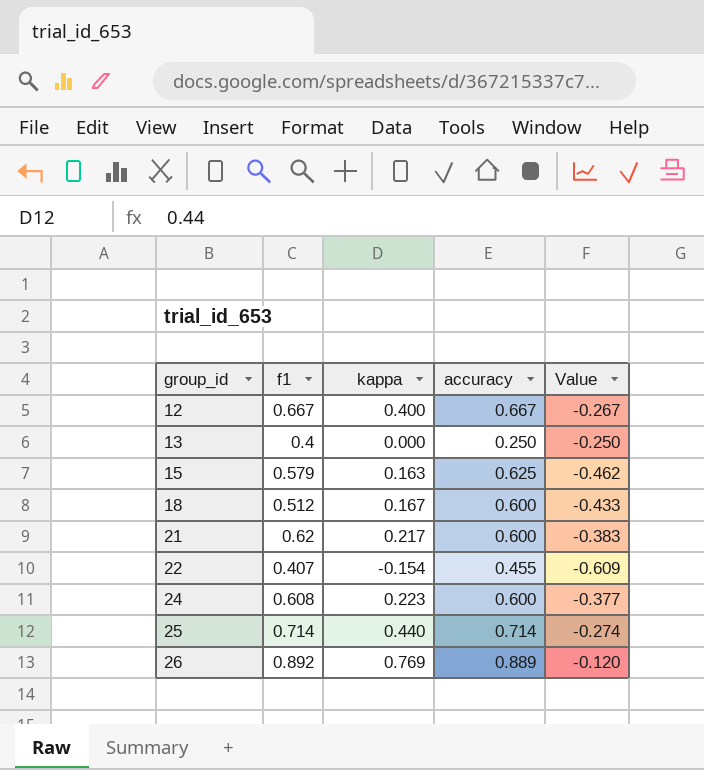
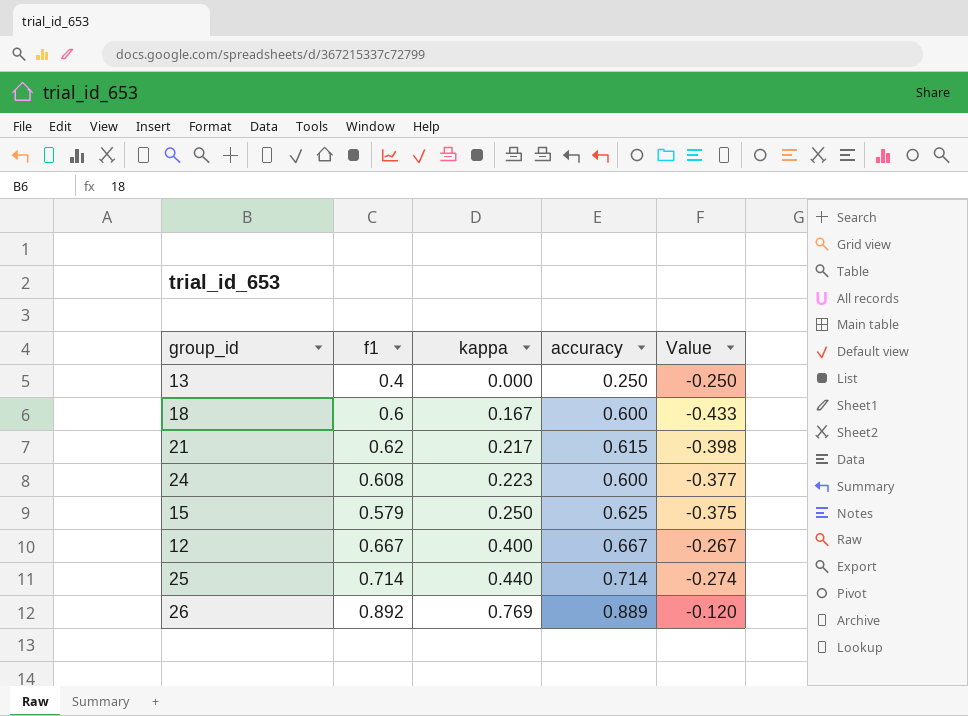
row order: group_id ascending -> kappa ascending
row 22: 0.407 | -0.154 | 0.455 | -0.609 -> none
18 | f1: 0.512 -> 0.6
21 | accuracy: 0.600 -> 0.615
21 | Value: -0.383 -> -0.398
15 | kappa: 0.163 -> 0.250
15 | Value: -0.462 -> -0.375

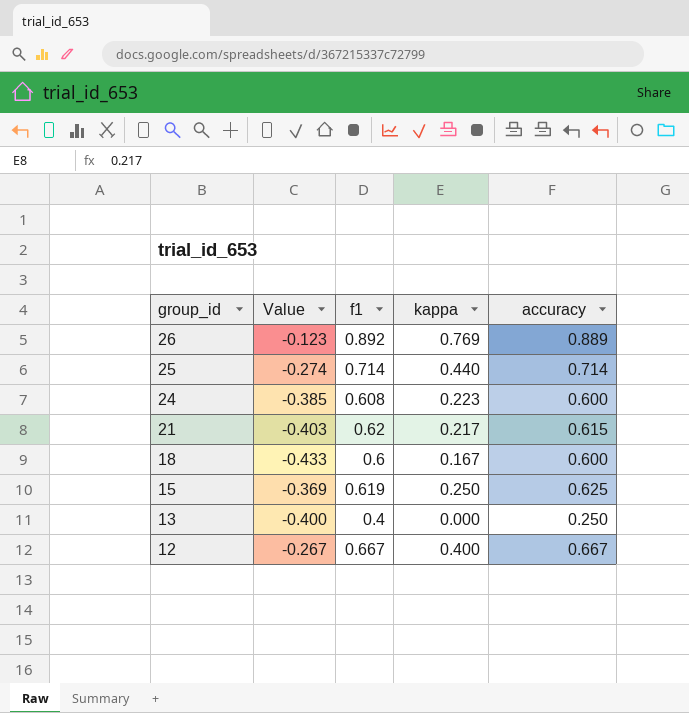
row order: kappa ascending -> group_id descending
column Value | formula: [kappa] - [accuracy] -> [kappa] - [f1]
column Value | position: 5 -> 2
15 | f1: 0.579 -> 0.619

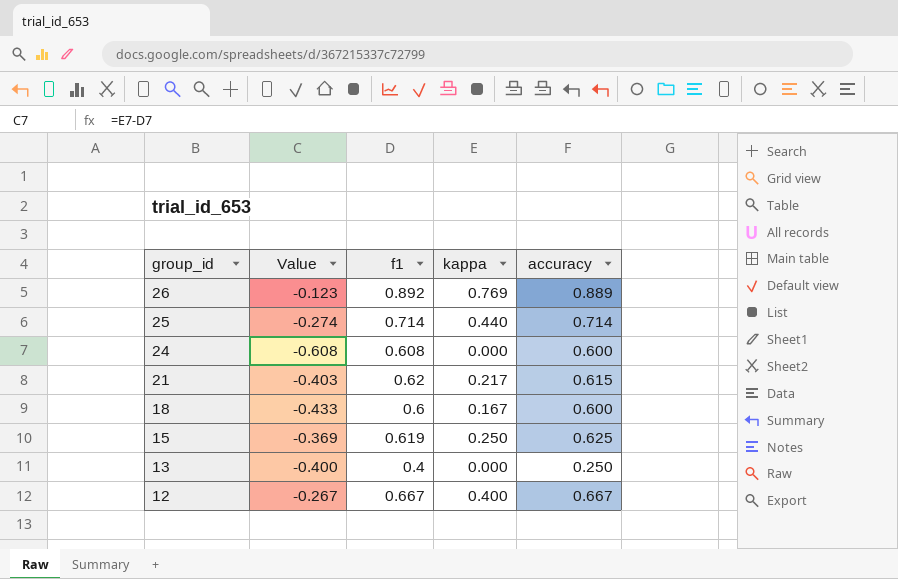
24 | Value: -0.385 -> -0.608
24 | kappa: 0.223 -> 0.000

